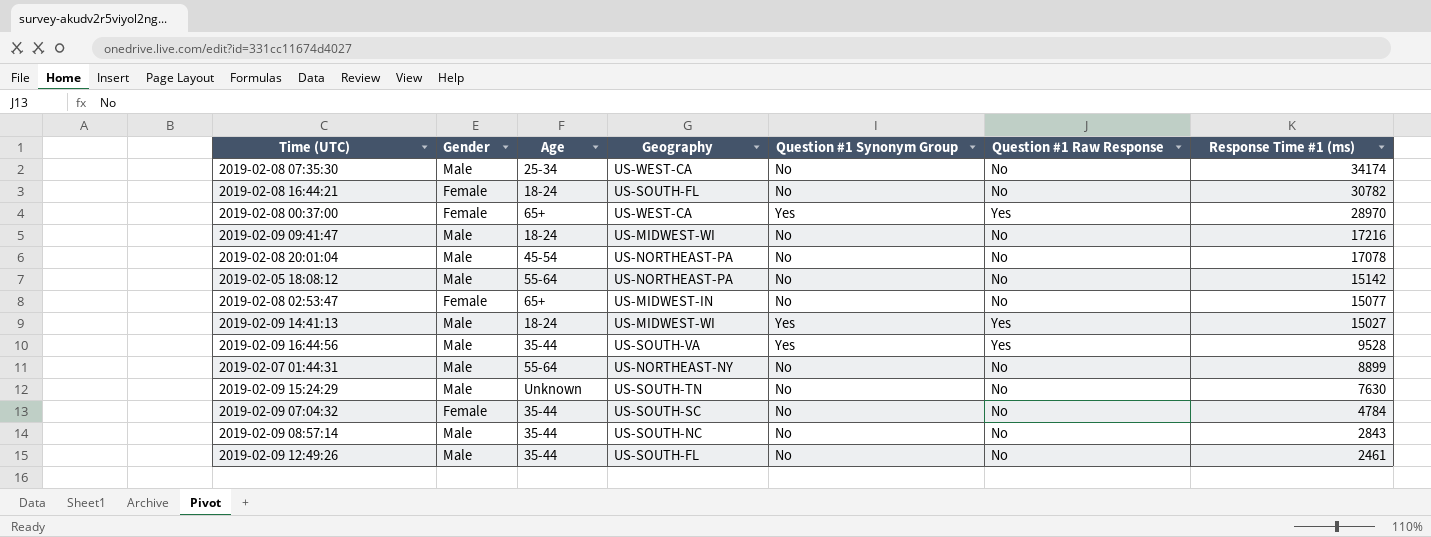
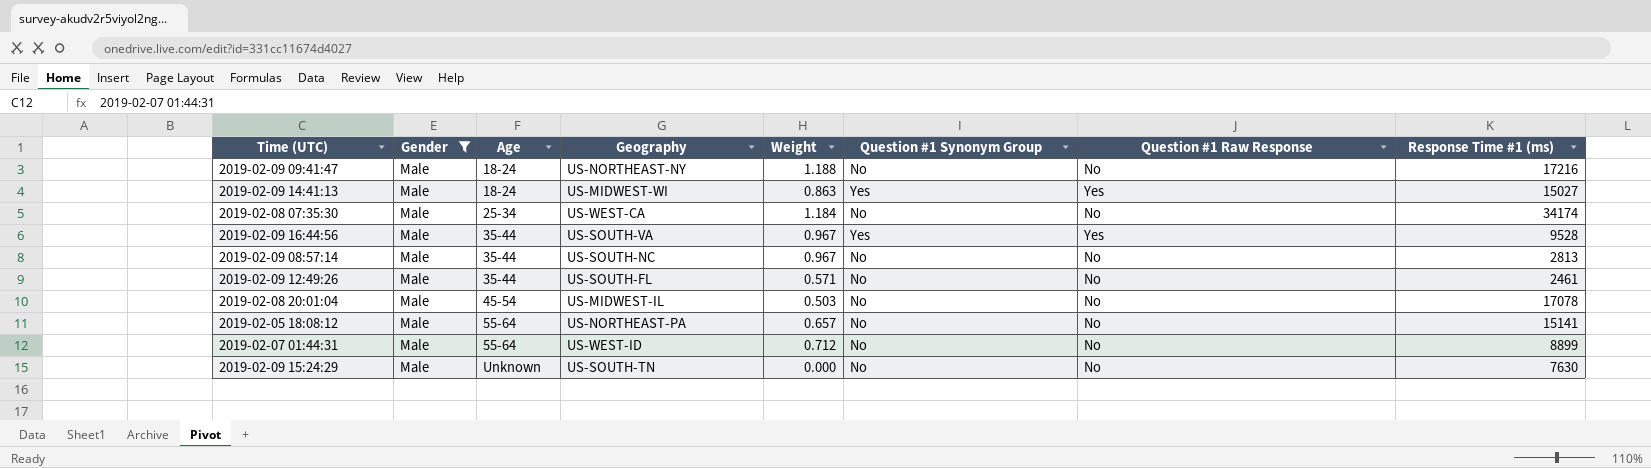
filter: none -> Gender = Male
row order: Response Time #1 (ms) descending -> Age ascending
column Weight | position: none -> 5
2019-02-09 09:41:47 | Geography: US-MIDWEST-WI -> US-NORTHEAST-NY
2019-02-09 08:57:14 | Response Time #1 (ms): 2843 -> 2813
2019-02-08 20:01:04 | Geography: US-NORTHEAST-PA -> US-MIDWEST-IL
2019-02-05 18:08:12 | Response Time #1 (ms): 15142 -> 15141
2019-02-07 01:44:31 | Geography: US-NORTHEAST-NY -> US-WEST-ID

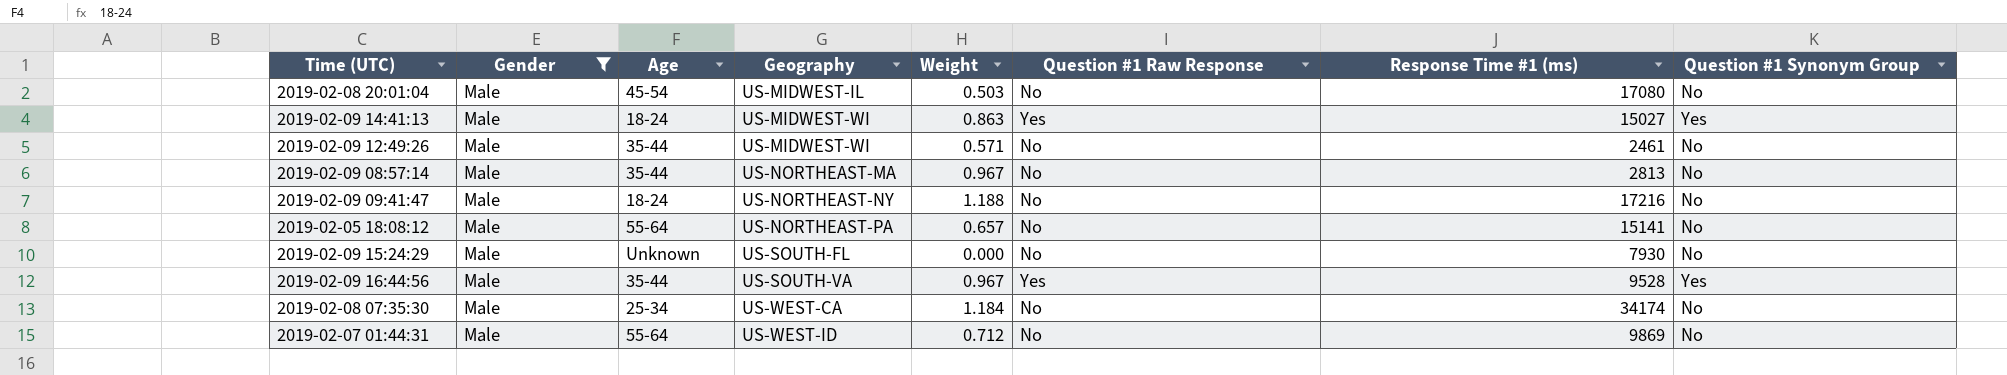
row order: Age ascending -> Geography ascending
column Question #1 Synonym Group | position: 6 -> 8
2019-02-08 20:01:04 | Response Time #1 (ms): 17078 -> 17080
2019-02-09 12:49:26 | Geography: US-SOUTH-FL -> US-MIDWEST-WI
2019-02-09 08:57:14 | Geography: US-SOUTH-NC -> US-NORTHEAST-MA
2019-02-09 15:24:29 | Geography: US-SOUTH-TN -> US-SOUTH-FL
2019-02-09 15:24:29 | Response Time #1 (ms): 7630 -> 7930
2019-02-07 01:44:31 | Response Time #1 (ms): 8899 -> 9869

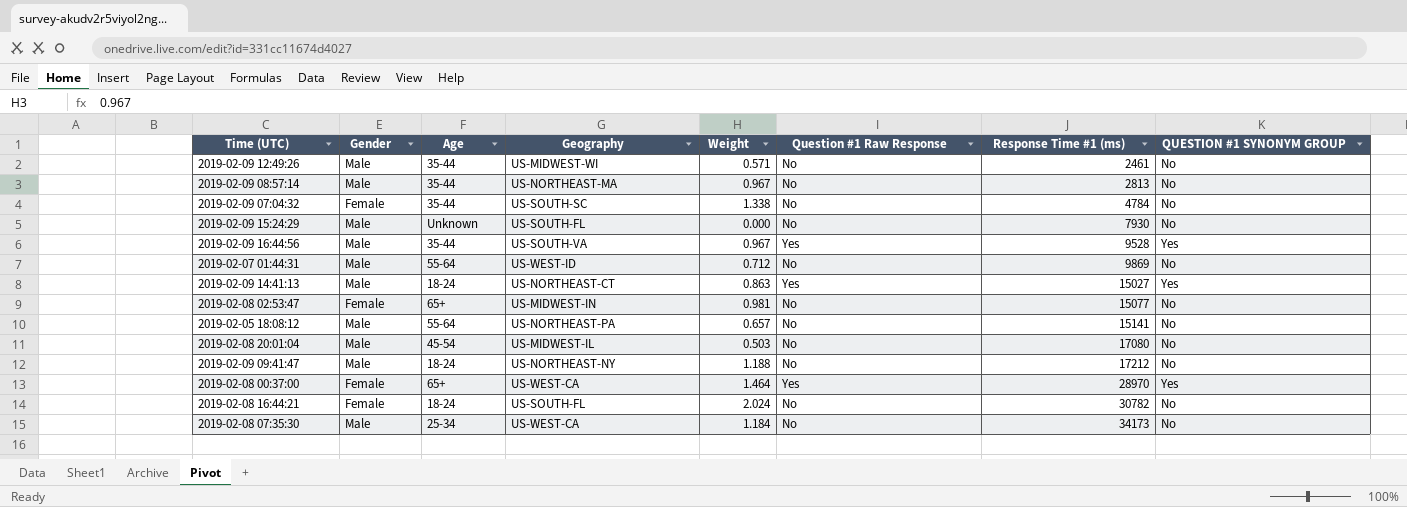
filter: Gender = Male -> none
row order: Geography ascending -> Response Time #1 (ms) ascending
column name: Question #1 Synonym Group -> QUESTION #1 SYNONYM GROUP
2019-02-09 14:41:13 | Geography: US-MIDWEST-WI -> US-NORTHEAST-CT
2019-02-09 09:41:47 | Response Time #1 (ms): 17216 -> 17212
2019-02-08 07:35:30 | Response Time #1 (ms): 34174 -> 34173

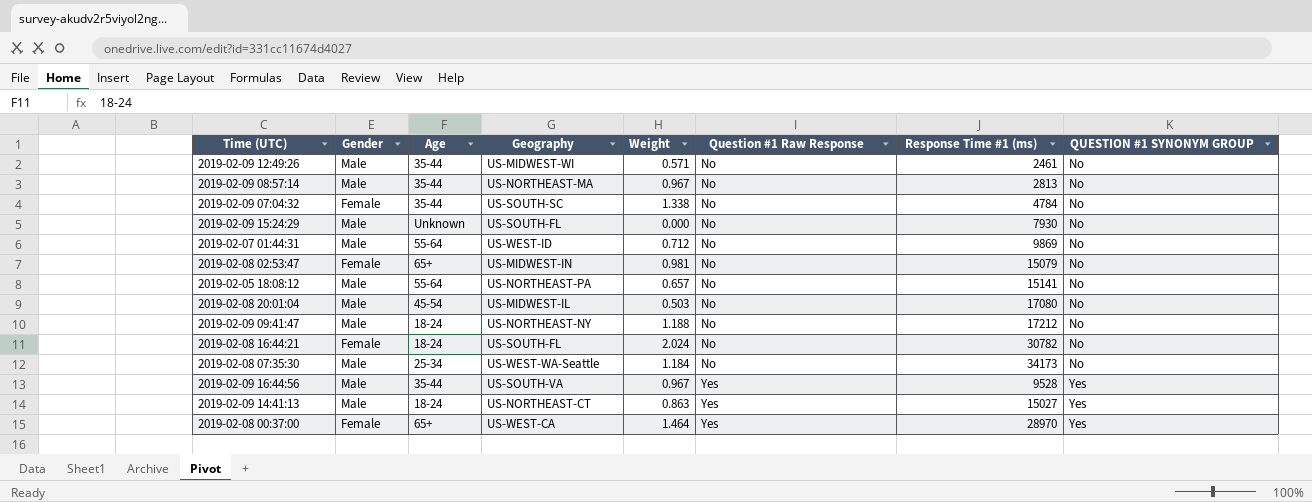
row order: Response Time #1 (ms) ascending -> Question #1 Raw Response ascending
2019-02-08 02:53:47 | Response Time #1 (ms): 15077 -> 15079
2019-02-08 07:35:30 | Geography: US-WEST-CA -> US-WEST-WA-Seattle

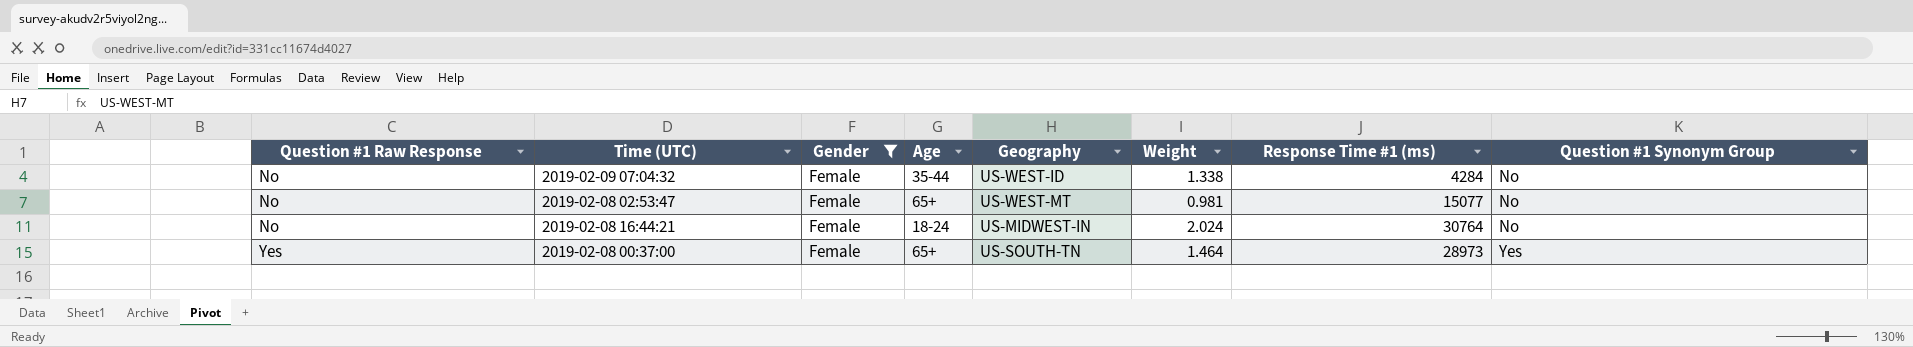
filter: none -> Gender = Female
column Question #1 Raw Response | position: 6 -> 1
column name: QUESTION #1 SYNONYM GROUP -> Question #1 Synonym Group
2019-02-09 07:04:32 | Geography: US-SOUTH-SC -> US-WEST-ID
2019-02-09 07:04:32 | Response Time #1 (ms): 4784 -> 4284
2019-02-08 02:53:47 | Geography: US-MIDWEST-IN -> US-WEST-MT
2019-02-08 02:53:47 | Response Time #1 (ms): 15079 -> 15077
2019-02-08 16:44:21 | Geography: US-SOUTH-FL -> US-MIDWEST-IN
2019-02-08 16:44:21 | Response Time #1 (ms): 30782 -> 30764
2019-02-08 00:37:00 | Geography: US-WEST-CA -> US-SOUTH-TN
2019-02-08 00:37:00 | Response Time #1 (ms): 28970 -> 28973

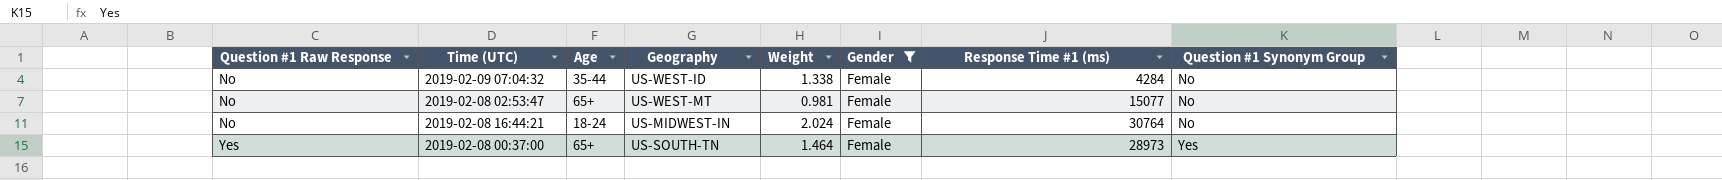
column Gender | position: 3 -> 6

